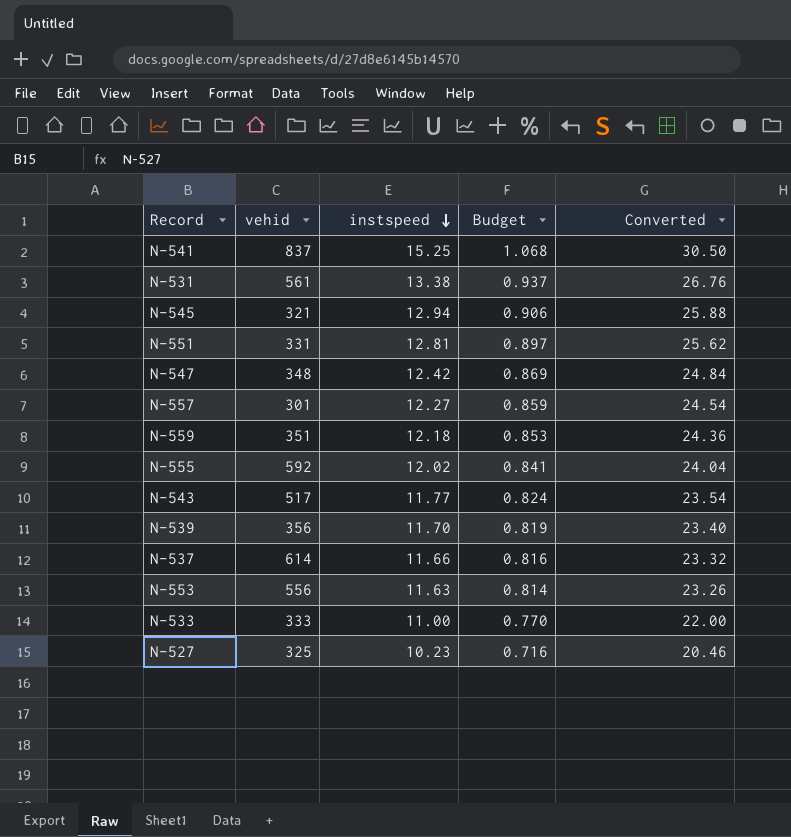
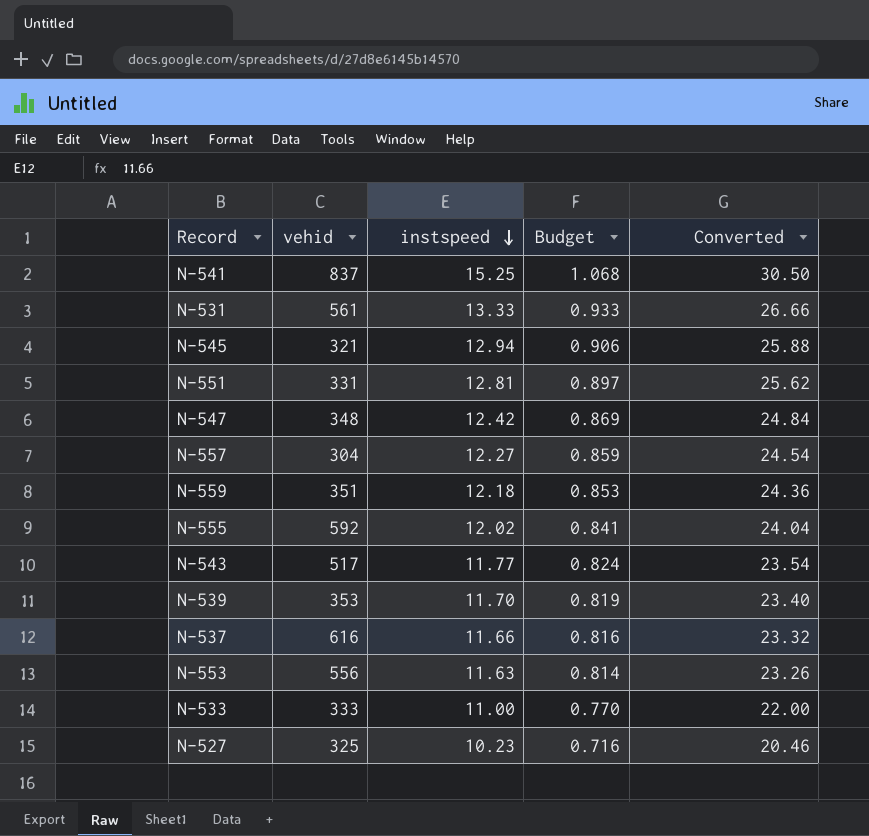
N-531 | instspeed: 13.38 -> 13.33
N-531 | Budget: 0.937 -> 0.933
N-531 | Converted: 26.76 -> 26.66
N-557 | vehid: 301 -> 304
N-539 | vehid: 356 -> 353
N-537 | vehid: 614 -> 616

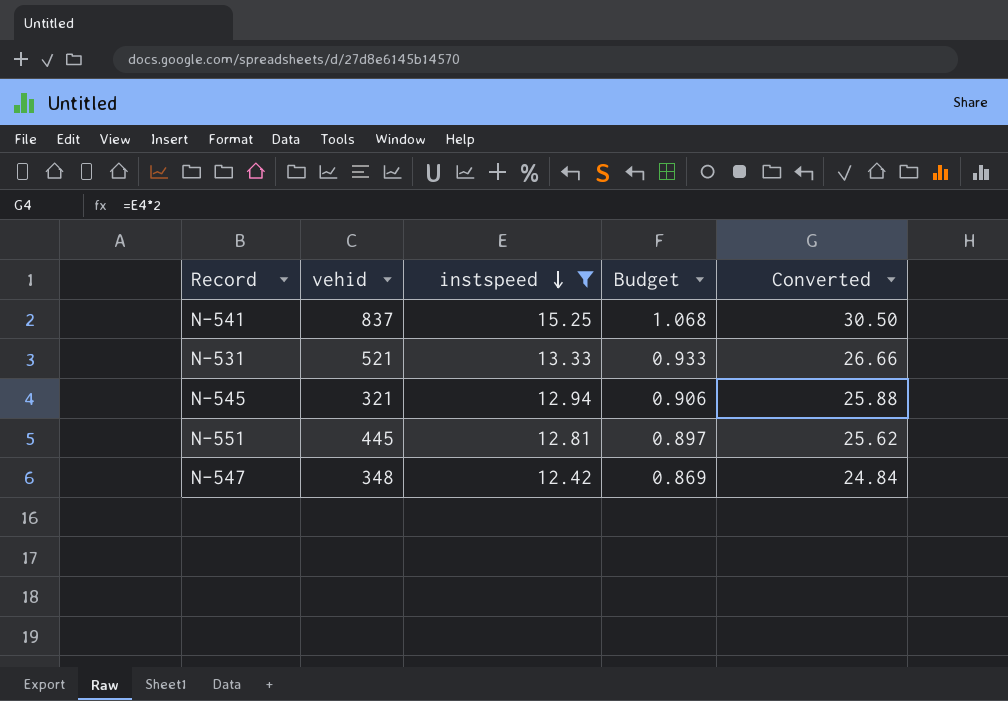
filter: none -> instspeed >= 12.42
N-531 | vehid: 561 -> 521
N-551 | vehid: 331 -> 445

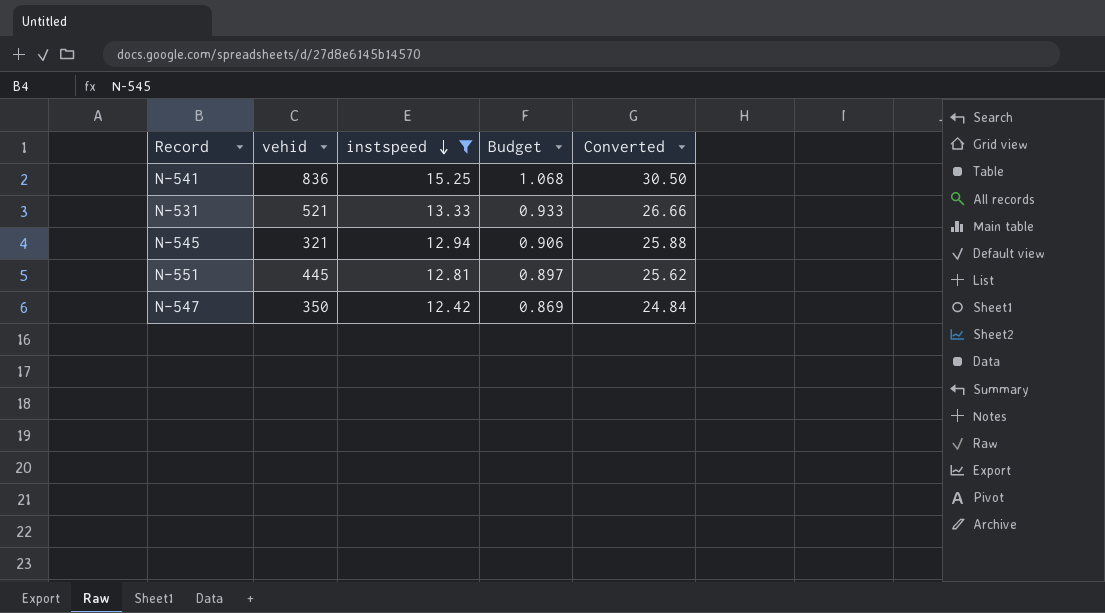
N-541 | vehid: 837 -> 836
N-547 | vehid: 348 -> 350

